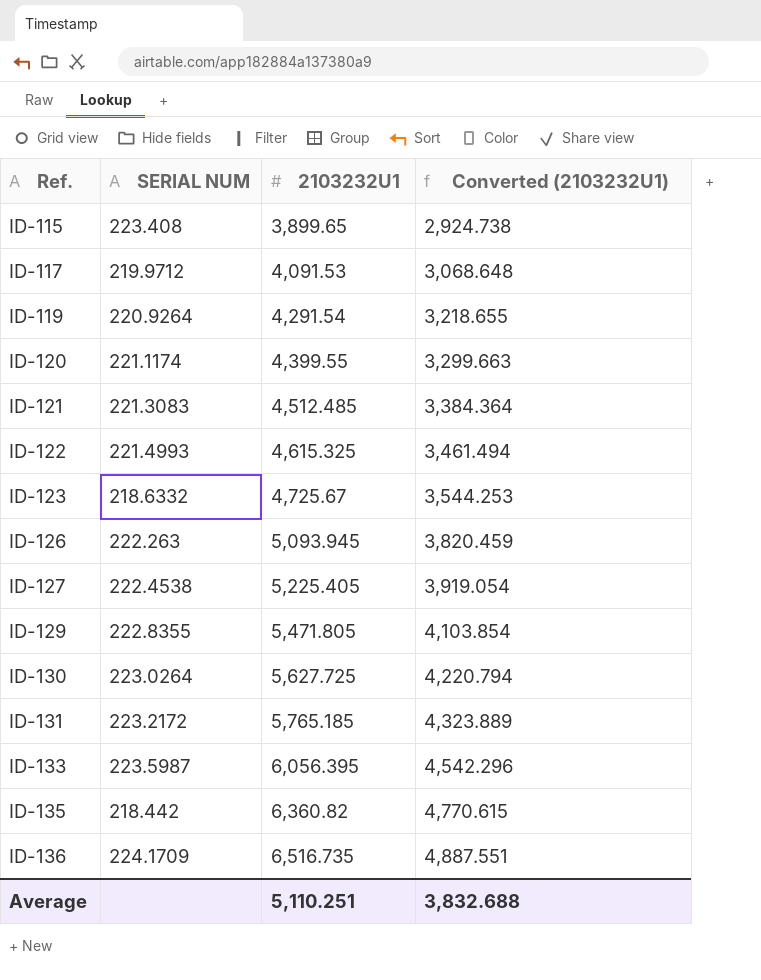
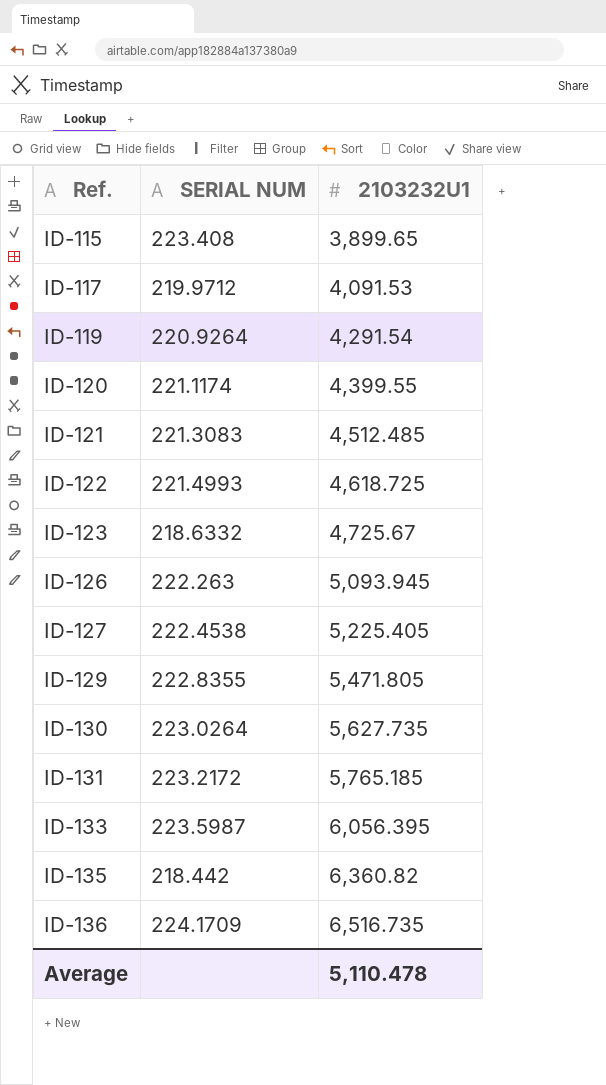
column Converted (2103232U1) | formula: [2103232U1] * 0.75 -> none
ID-122 | 2103232U1: 4,615.325 -> 4,618.725
ID-130 | 2103232U1: 5,627.725 -> 5,627.735
Average | 2103232U1: 5,110.251 -> 5,110.478

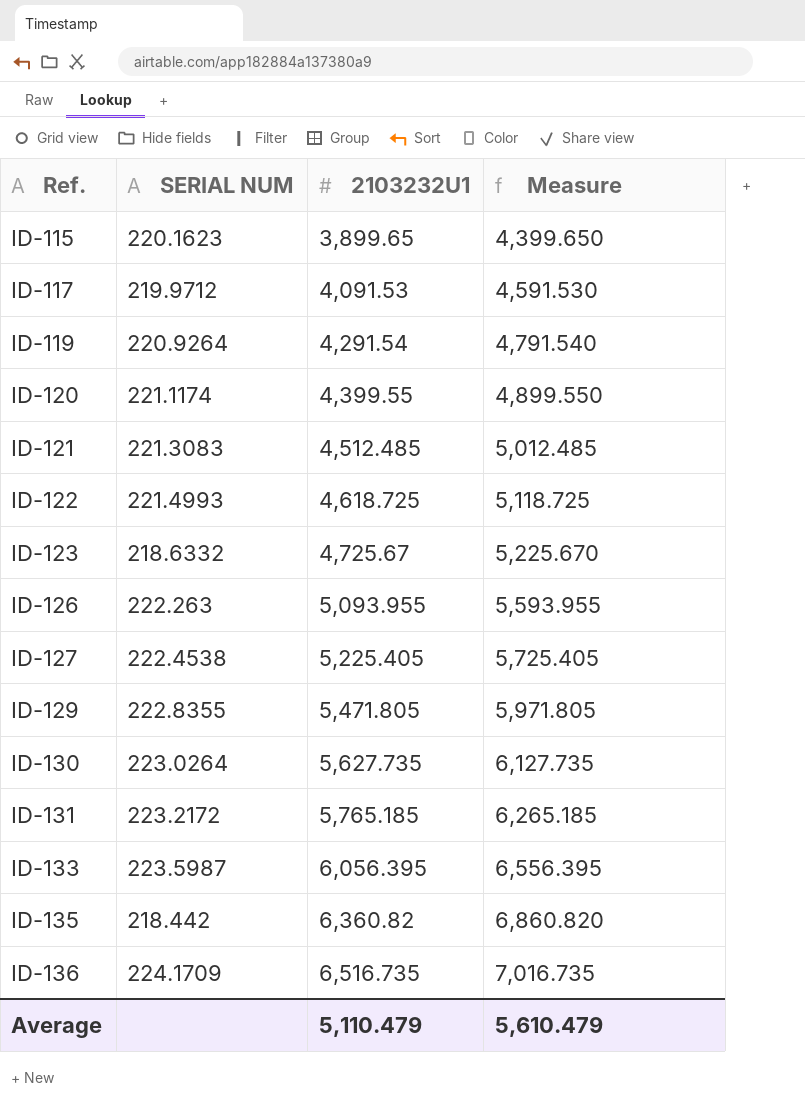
column Measure | formula: none -> [2103232U1] + 500
ID-115 | SERIAL NUM: 223.408 -> 220.1623
ID-126 | 2103232U1: 5,093.945 -> 5,093.955
Average | 2103232U1: 5,110.478 -> 5,110.479

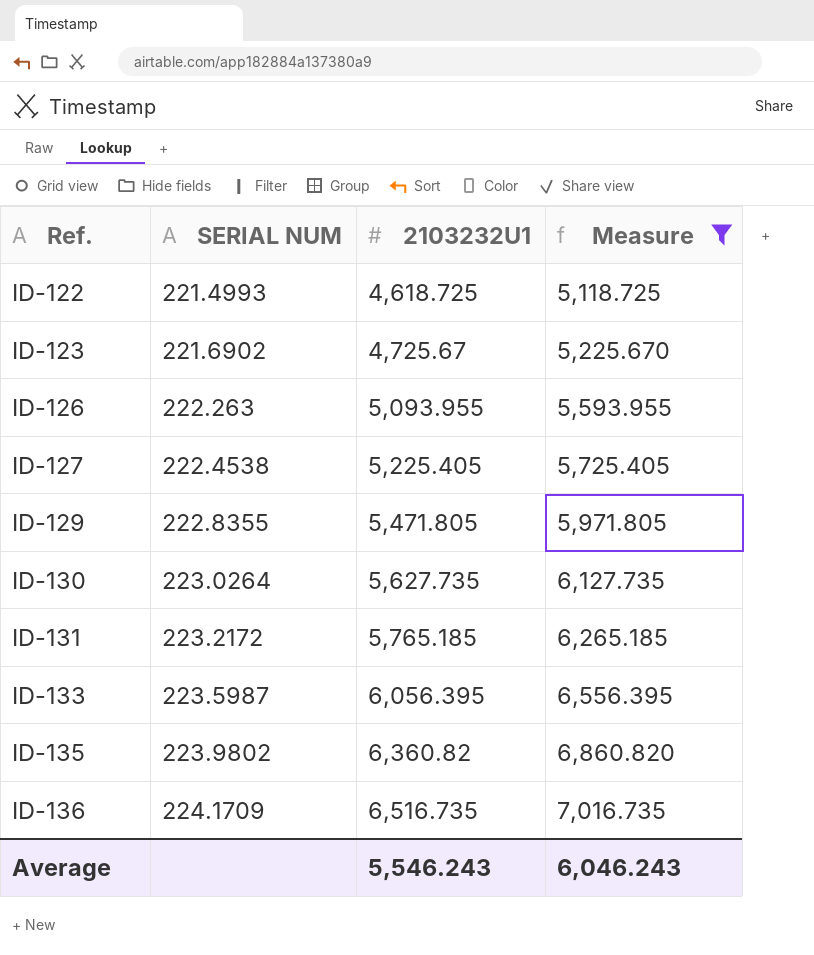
filter: none -> Measure >= 5,118.725
ID-123 | SERIAL NUM: 218.6332 -> 221.6902
ID-135 | SERIAL NUM: 218.442 -> 223.9802
Average | 2103232U1: 5,110.479 -> 5,546.243
Average | Measure: 5,610.479 -> 6,046.243

